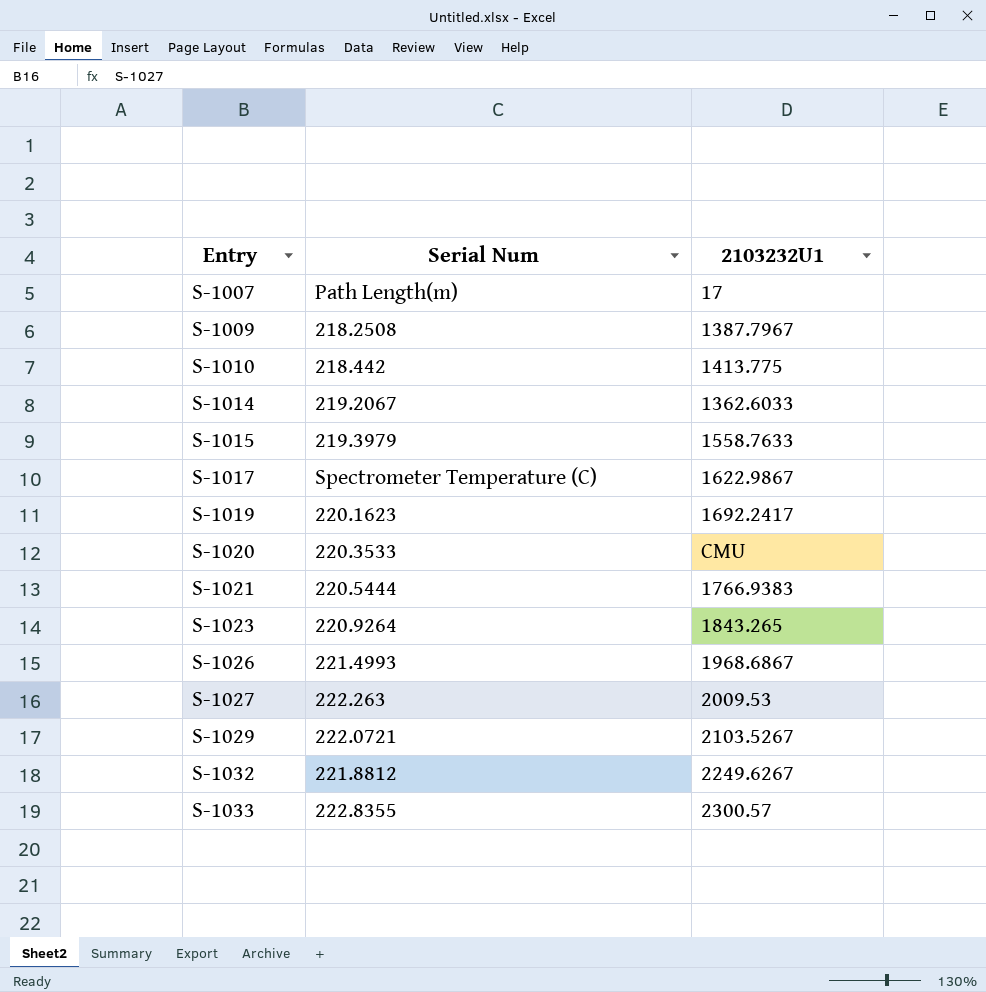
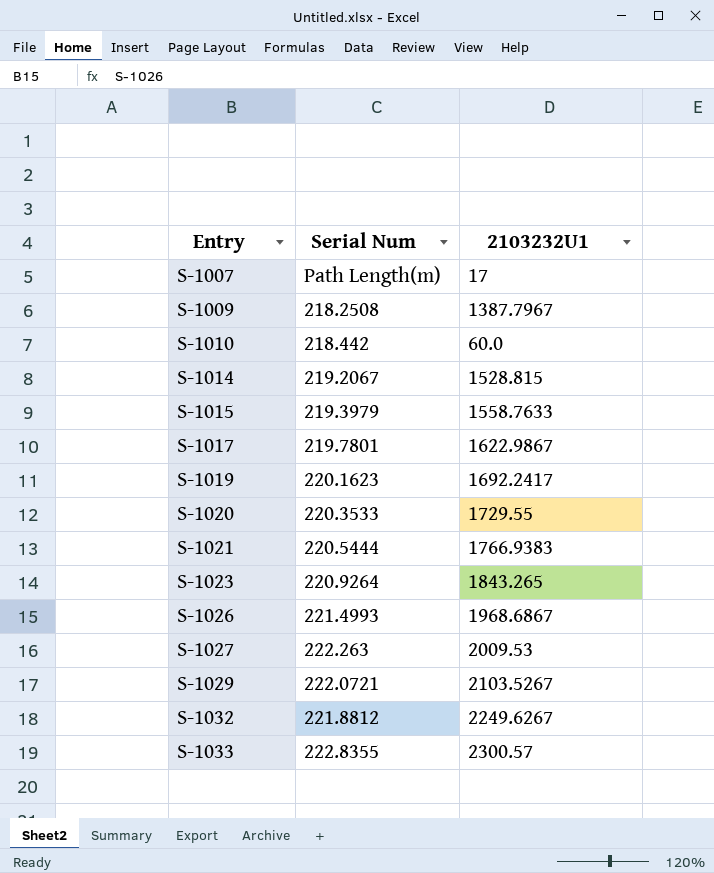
S-1010 | 2103232U1: 1413.775 -> 60.0
S-1014 | 2103232U1: 1362.6033 -> 1528.815
S-1017 | Serial Num: Spectrometer Temperature (C) -> 219.7801
S-1020 | 2103232U1: CMU -> 1729.55

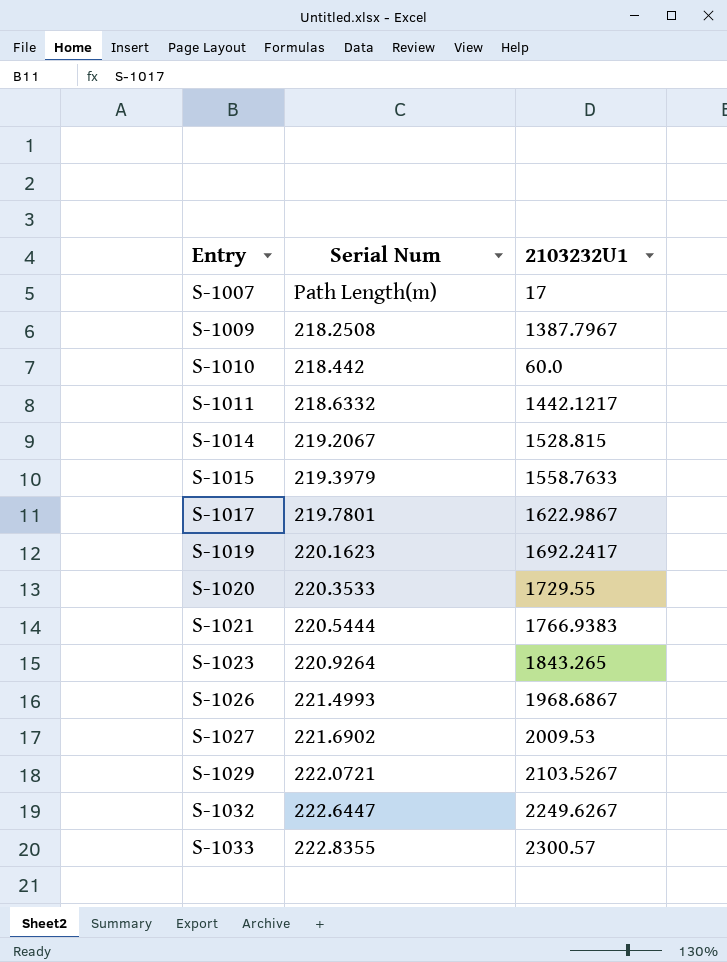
row S-1011: none -> 218.6332 | 1442.1217
S-1027 | Serial Num: 222.263 -> 221.6902
S-1032 | Serial Num: 221.8812 -> 222.6447

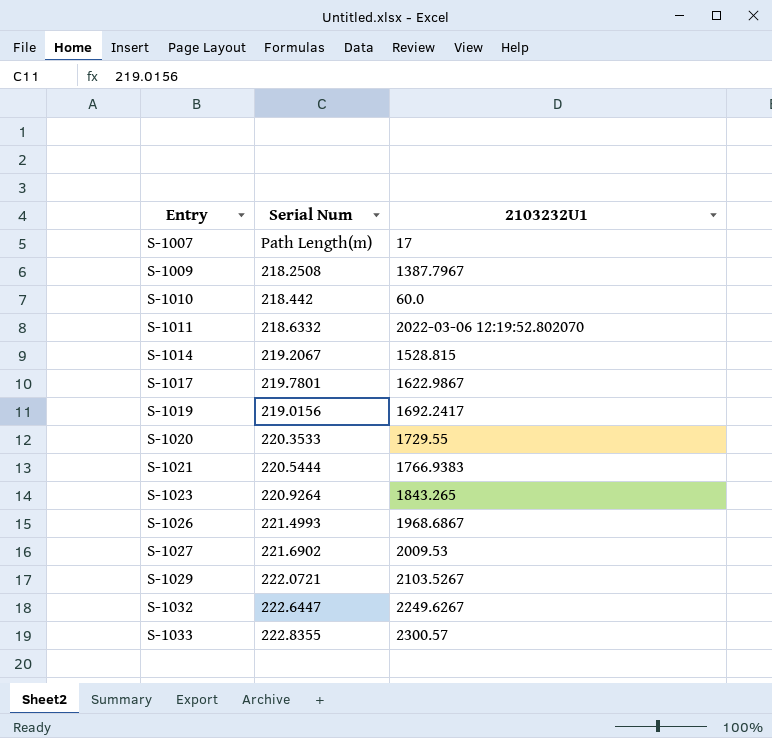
row S-1015: 219.3979 | 1558.7633 -> none
S-1011 | 2103232U1: 1442.1217 -> 2022-03-06 12:19:52.802070
S-1019 | Serial Num: 220.1623 -> 219.0156

